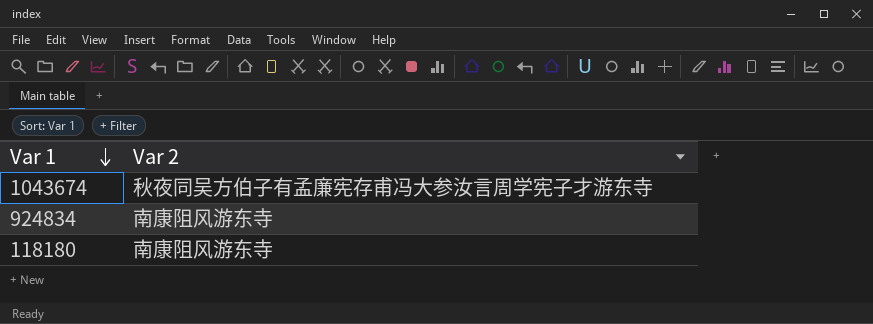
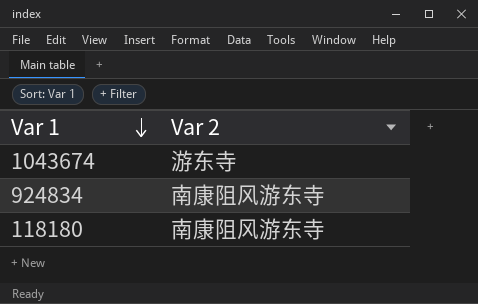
1043674 | Var 2: 秋夜同吴方伯子有孟廉宪存甫冯大参汝言周学宪子才游东寺 -> 游东寺

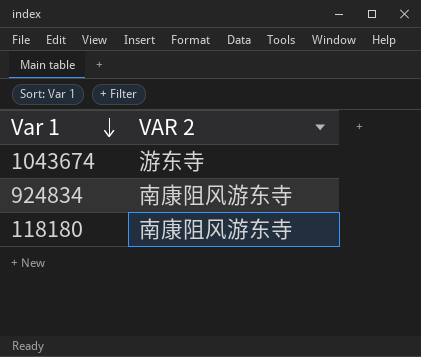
column name: Var 2 -> VAR 2

